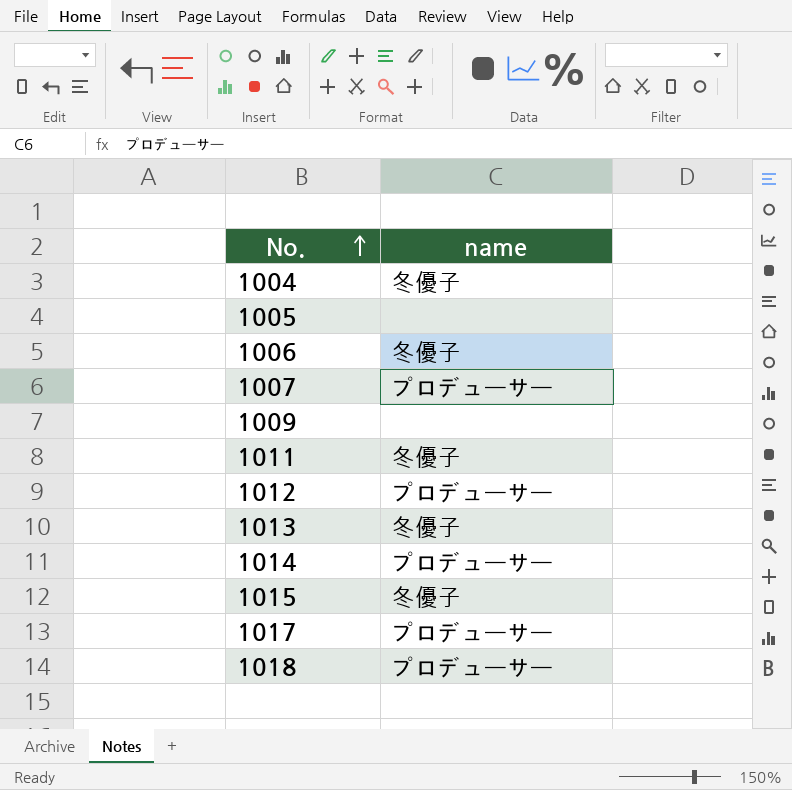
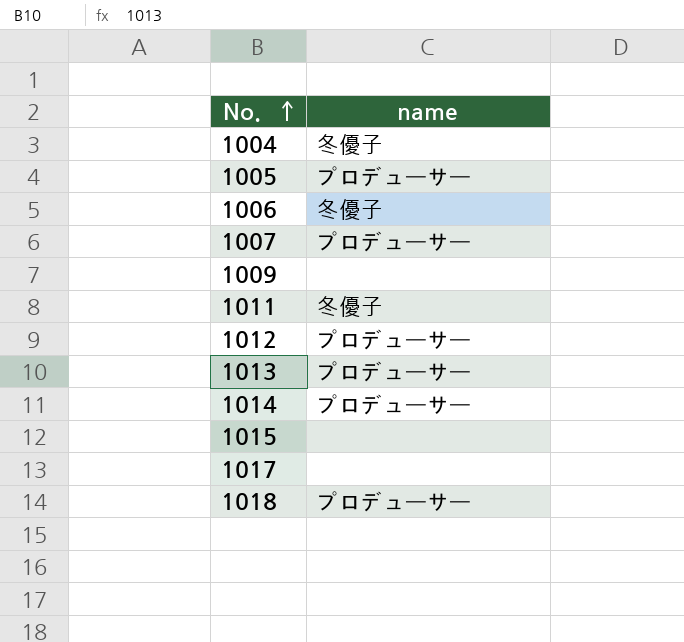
1005 | name: none -> プロデューサー
1013 | name: 冬優子 -> プロデューサー
1015 | name: 冬優子 -> none
1017 | name: プロデューサー -> none

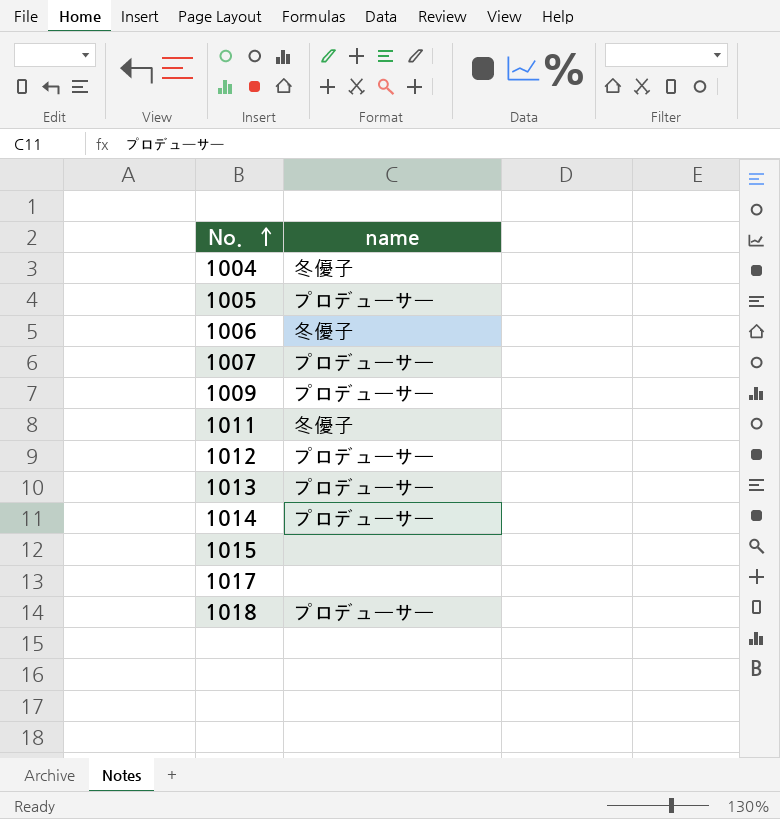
1009 | name: none -> プロデューサー

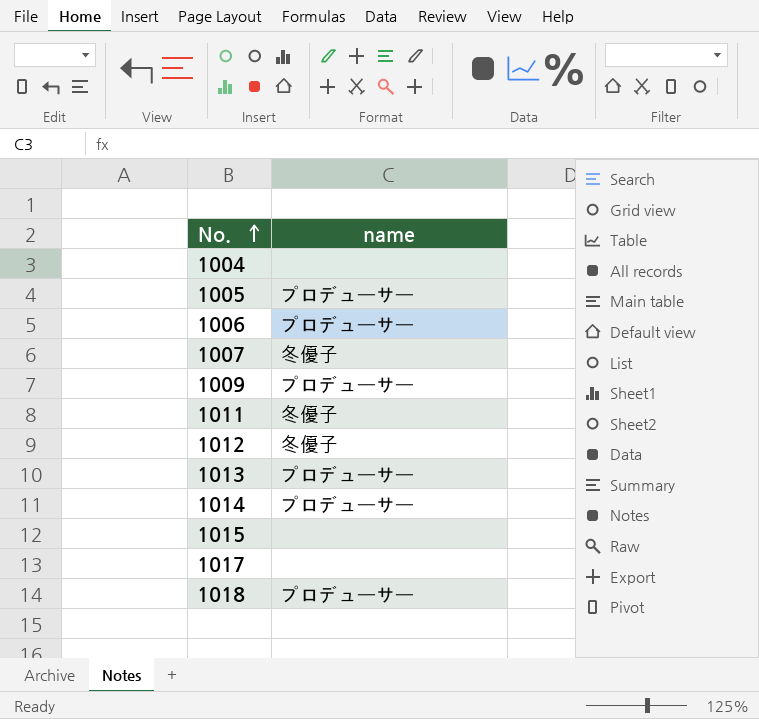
1004 | name: 冬優子 -> none
1006 | name: 冬優子 -> プロデューサー
1007 | name: プロデューサー -> 冬優子
1012 | name: プロデューサー -> 冬優子

